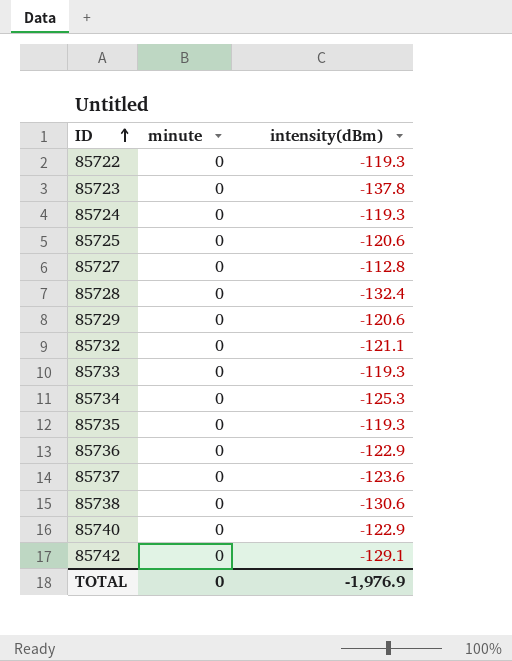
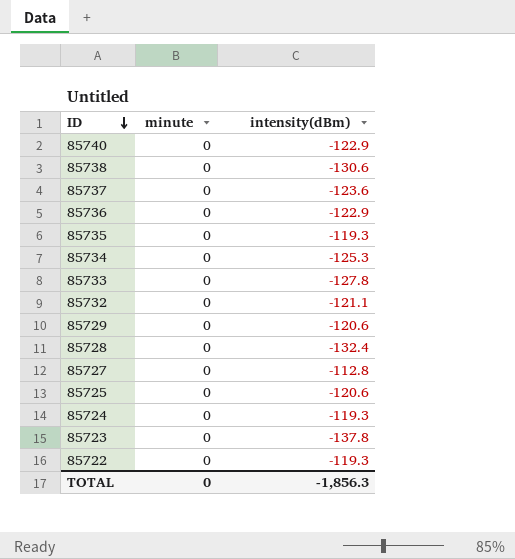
row order: ID ascending -> ID descending
row 85742: 0 | -129.1 -> none
85733 | intensity(dBm): -119.3 -> -127.8
TOTAL | intensity(dBm): -1,976.9 -> -1,856.3

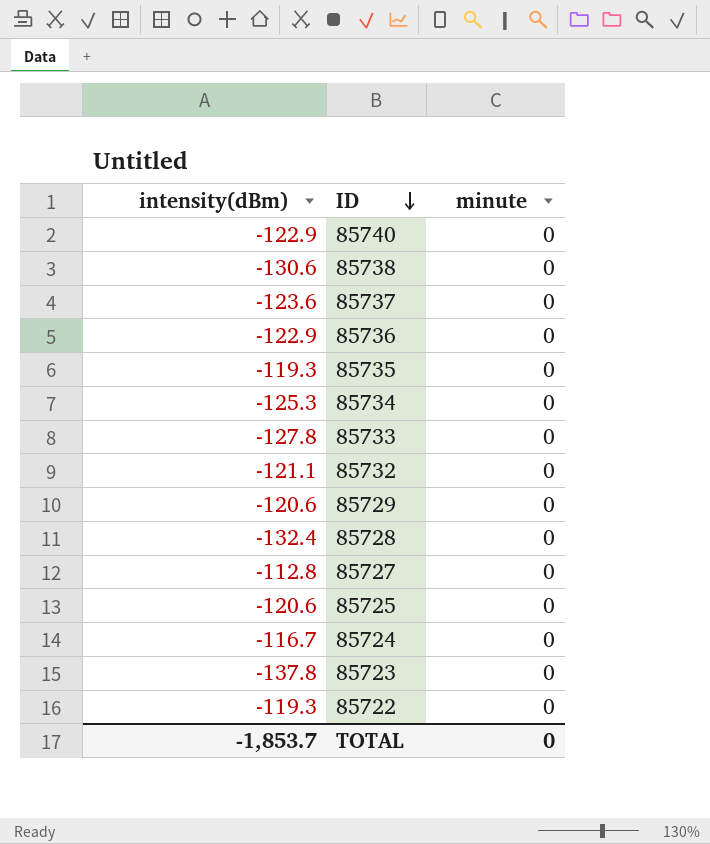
column intensity(dBm) | position: 3 -> 1
85724 | intensity(dBm): -119.3 -> -116.7
TOTAL | intensity(dBm): -1,856.3 -> -1,853.7

